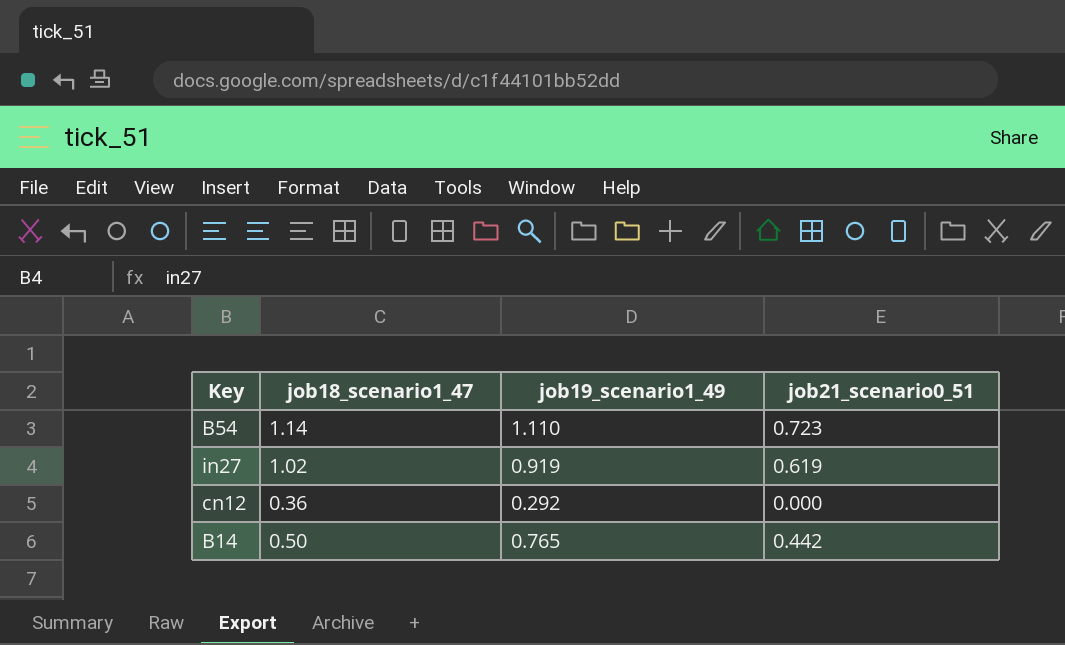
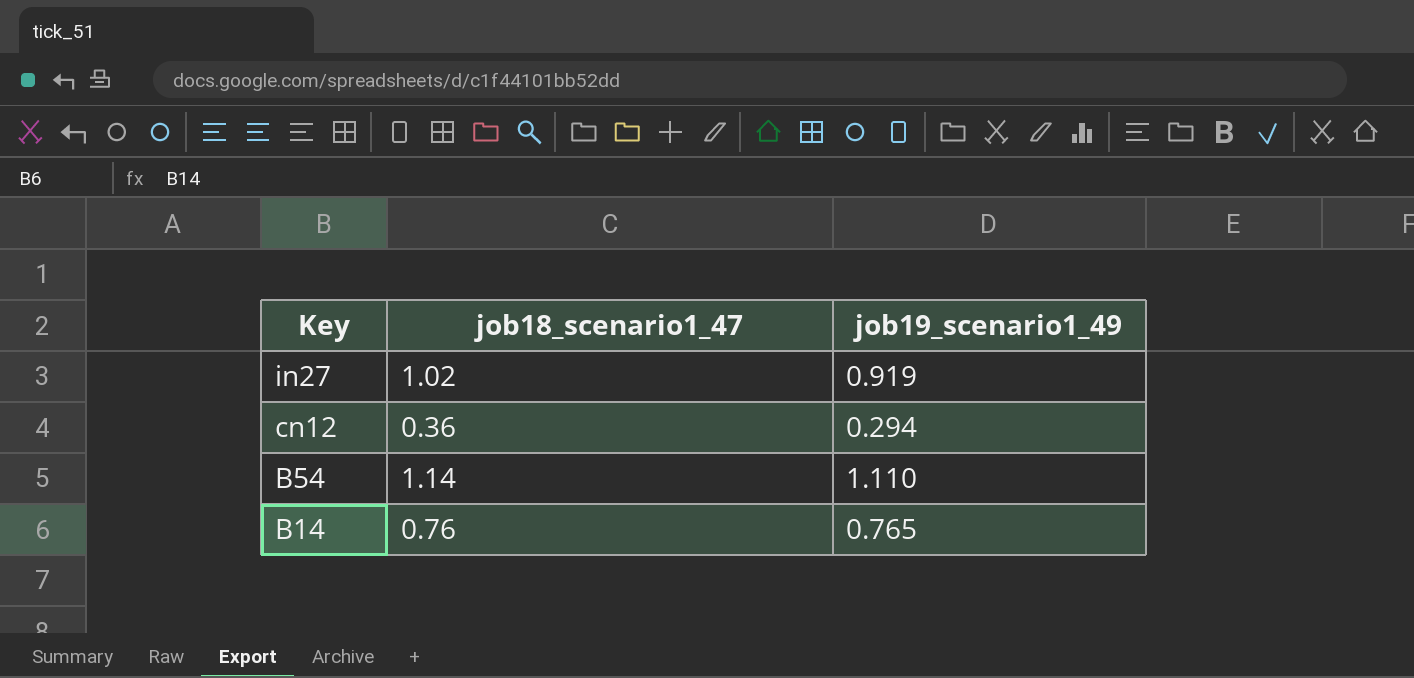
row order: none -> Key descending
column job21_scenario0_51 | position: 4 -> none
cn12 | job19_scenario1_49: 0.292 -> 0.294
B14 | job18_scenario1_47: 0.50 -> 0.76

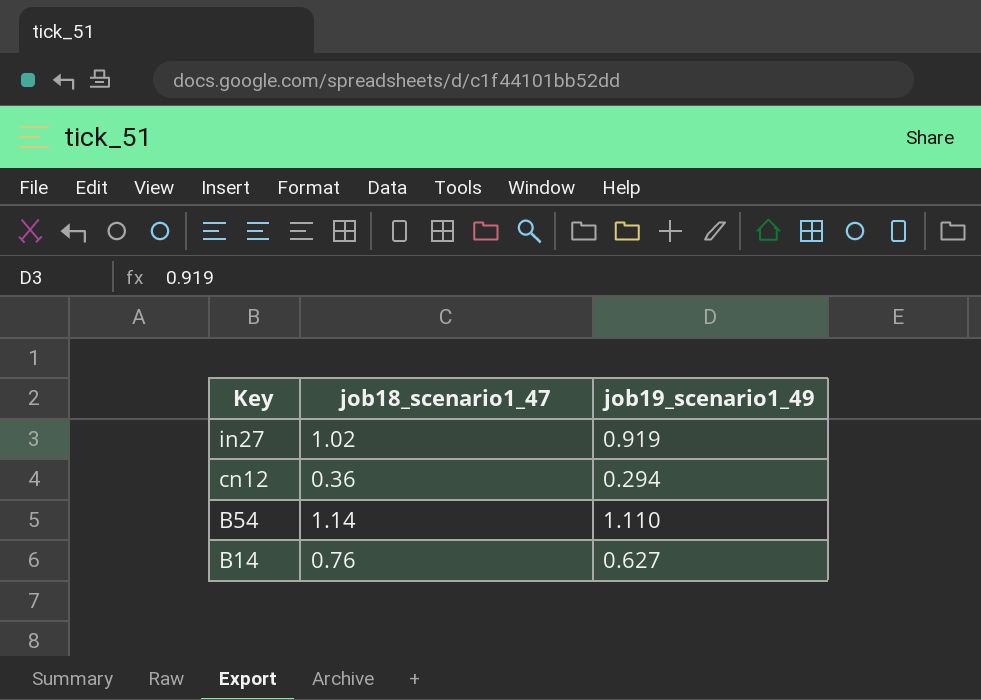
B14 | job19_scenario1_49: 0.765 -> 0.627

